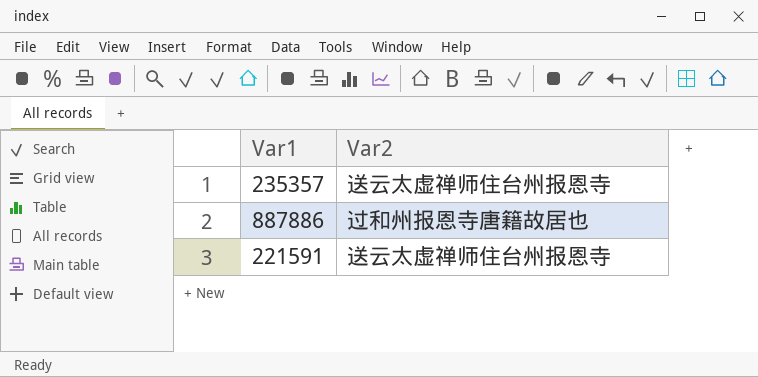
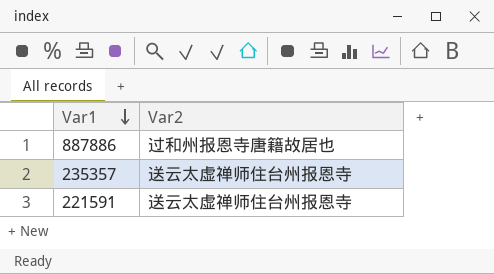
row order: none -> Var1 descending

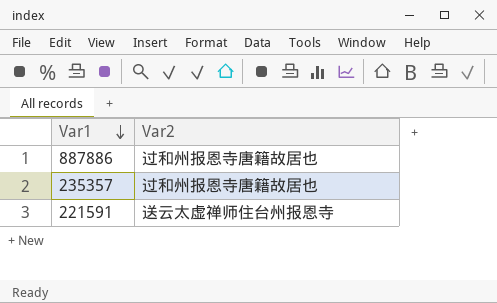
235357 | Var2: 送云太虚禅师住台州报恩寺 -> 过和州报恩寺唐籍故居也

